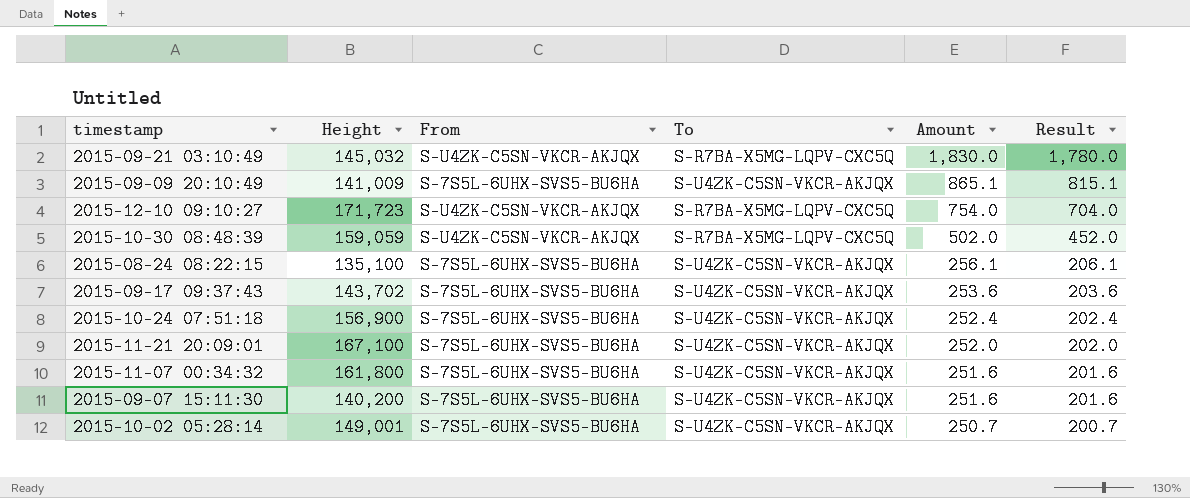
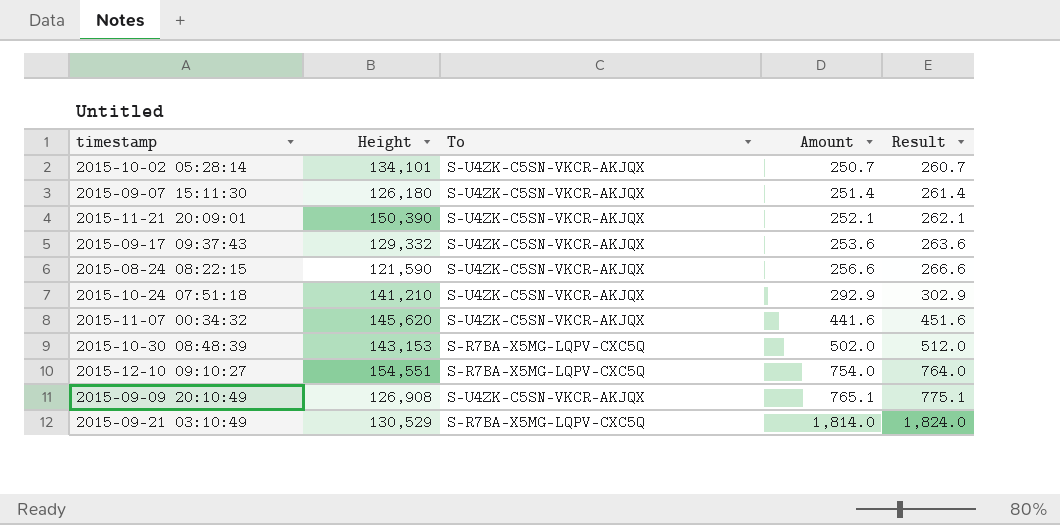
row order: Amount descending -> Amount ascending
column From | position: 3 -> none
column Result | formula: [Amount] - 50 -> [Amount] + 10
2015-10-02 05:28:14 | Height: 149,001 -> 134,101
2015-09-07 15:11:30 | Height: 140,200 -> 126,180
2015-09-07 15:11:30 | Amount: 251.6 -> 251.4
2015-11-21 20:09:01 | Height: 167,100 -> 150,390
2015-11-21 20:09:01 | Amount: 252.0 -> 252.1
2015-09-17 09:37:43 | Height: 143,702 -> 129,332
2015-08-24 08:22:15 | Height: 135,100 -> 121,590
2015-08-24 08:22:15 | Amount: 256.1 -> 256.6
2015-10-24 07:51:18 | Height: 156,900 -> 141,210
2015-10-24 07:51:18 | Amount: 252.4 -> 292.9
2015-11-07 00:34:32 | Height: 161,800 -> 145,620
2015-11-07 00:34:32 | Amount: 251.6 -> 441.6
2015-10-30 08:48:39 | Height: 159,059 -> 143,153
2015-12-10 09:10:27 | Height: 171,723 -> 154,551
2015-09-09 20:10:49 | Height: 141,009 -> 126,908
2015-09-09 20:10:49 | Amount: 865.1 -> 765.1
2015-09-21 03:10:49 | Height: 145,032 -> 130,529
2015-09-21 03:10:49 | Amount: 1,830.0 -> 1,814.0

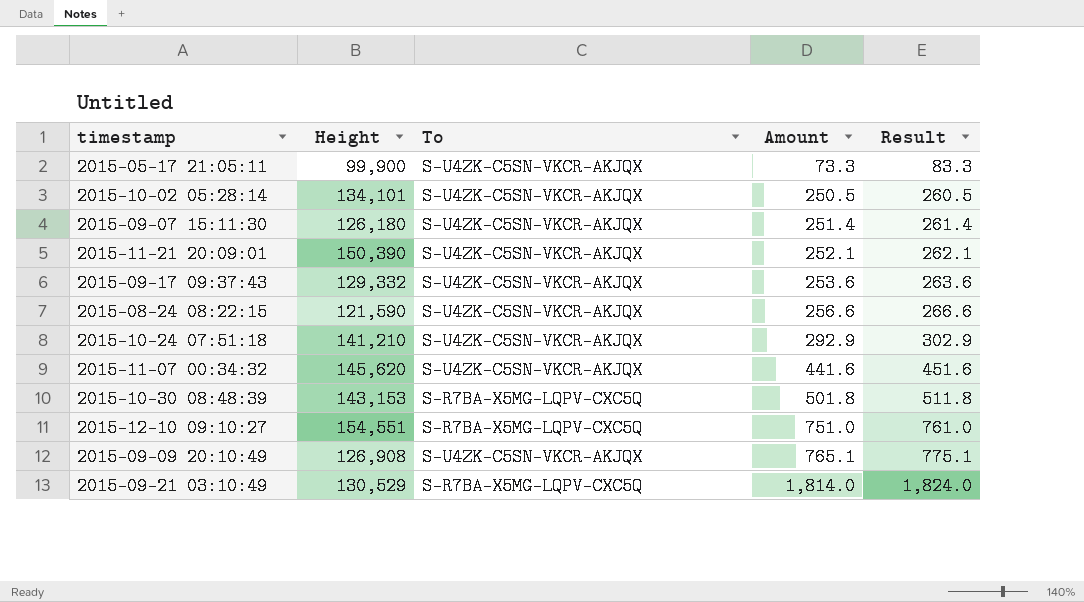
row 2015-05-17 21:05:11: none -> 99,900 | S-U4ZK-C5SN-VKCR-AKJQX | 73.3 | 83.3
2015-10-02 05:28:14 | Amount: 250.7 -> 250.5
2015-10-02 05:28:14 | Result: 260.7 -> 260.5
2015-10-30 08:48:39 | Amount: 502.0 -> 501.8
2015-10-30 08:48:39 | Result: 512.0 -> 511.8
2015-12-10 09:10:27 | Amount: 754.0 -> 751.0
2015-12-10 09:10:27 | Result: 764.0 -> 761.0

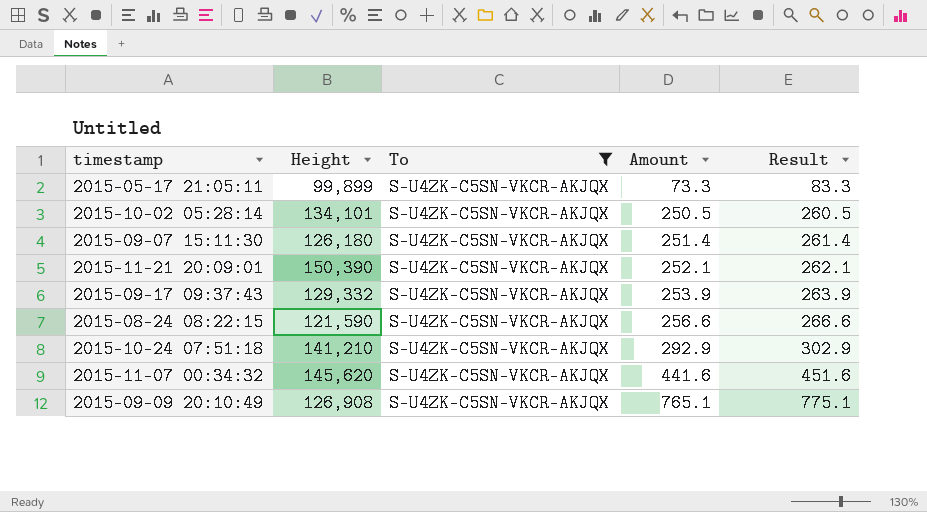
filter: none -> To = S-U4ZK-C5SN-VKCR-AKJQX
2015-05-17 21:05:11 | Height: 99,900 -> 99,899
2015-09-17 09:37:43 | Amount: 253.6 -> 253.9
2015-09-17 09:37:43 | Result: 263.6 -> 263.9

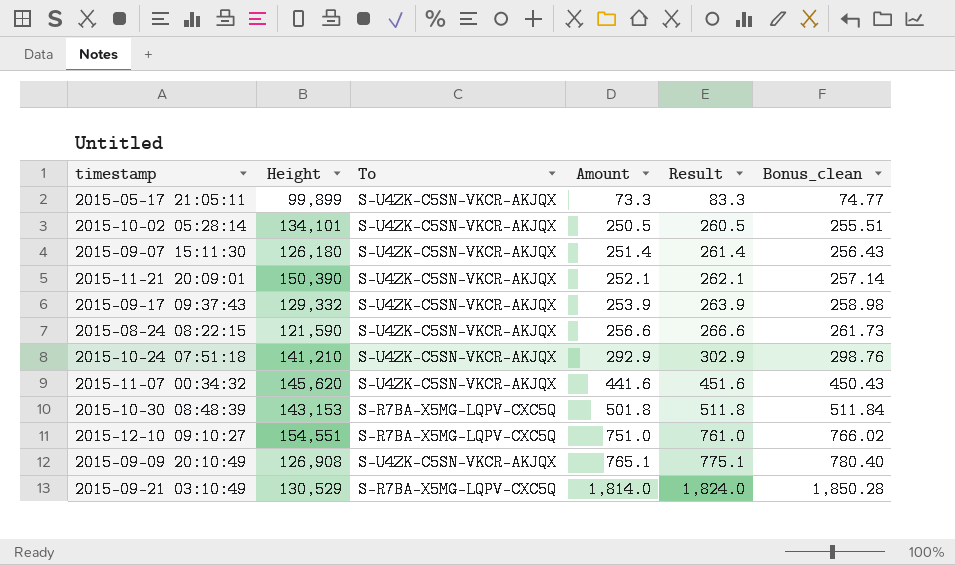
filter: To = S-U4ZK-C5SN-VKCR-AKJQX -> none
column Bonus_clean | formula: none -> [Amount] * 1.02

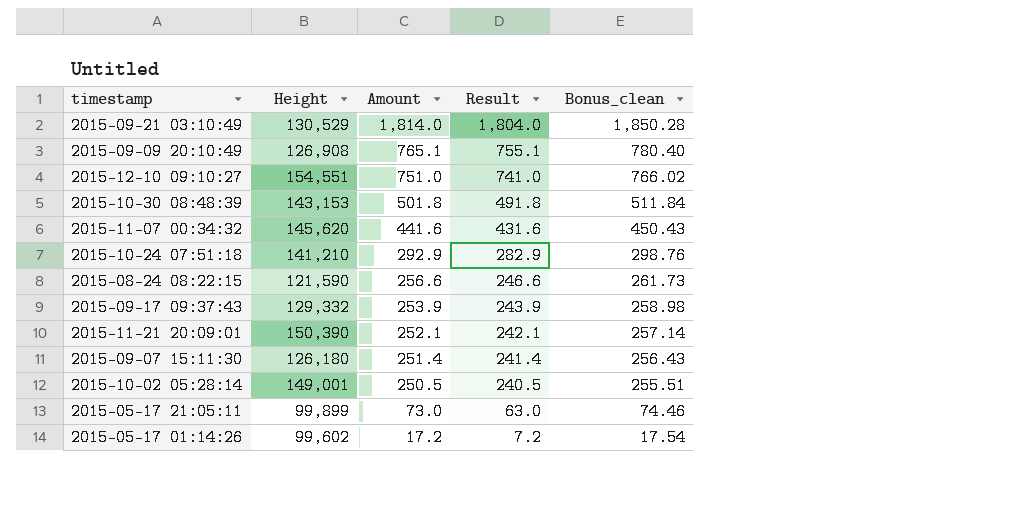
row order: Amount ascending -> Amount descending
column To | position: 3 -> none
column Result | formula: [Amount] + 10 -> [Amount] - 10
2015-10-02 05:28:14 | Height: 134,101 -> 149,001
2015-05-17 21:05:11 | Amount: 73.3 -> 73.0
2015-05-17 21:05:11 | Bonus_clean: 74.77 -> 74.46
row 2015-05-17 01:14:26: none -> 99,602 | 17.2 | 7.2 | 17.54

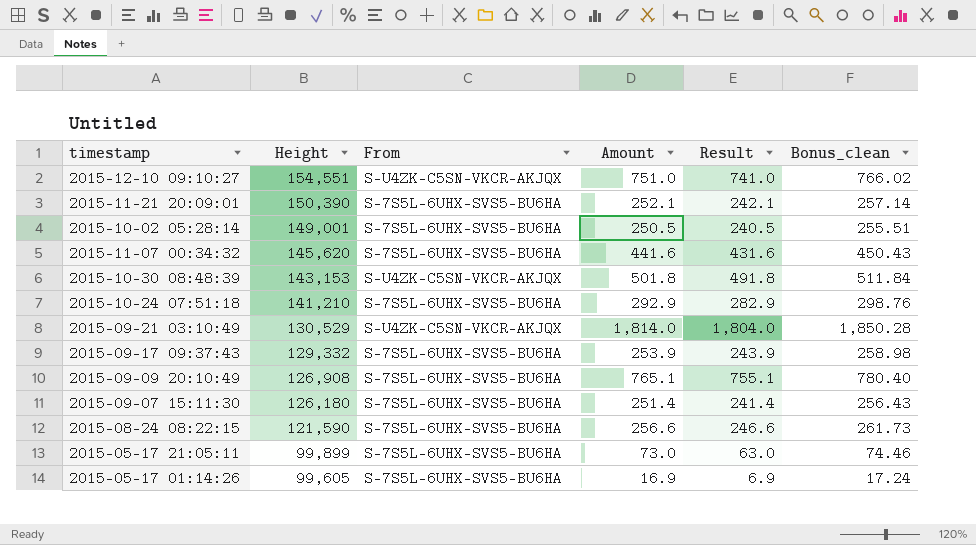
row order: Amount descending -> Height descending
column From | position: none -> 3
2015-05-17 01:14:26 | Height: 99,602 -> 99,605
2015-05-17 01:14:26 | Amount: 17.2 -> 16.9
2015-05-17 01:14:26 | Result: 7.2 -> 6.9
2015-05-17 01:14:26 | Bonus_clean: 17.54 -> 17.24

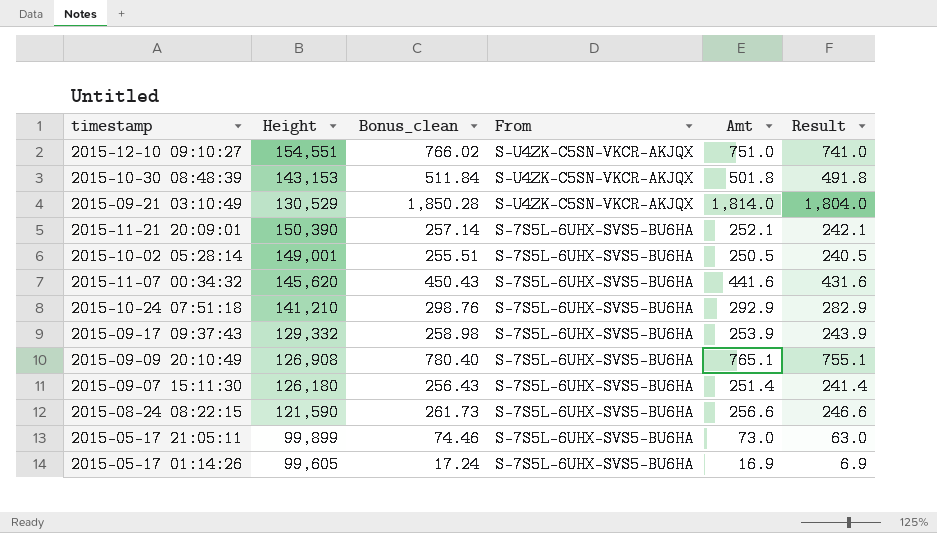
row order: Height descending -> From descending
column Bonus_clean | position: 6 -> 3
column name: Amount -> Amt

